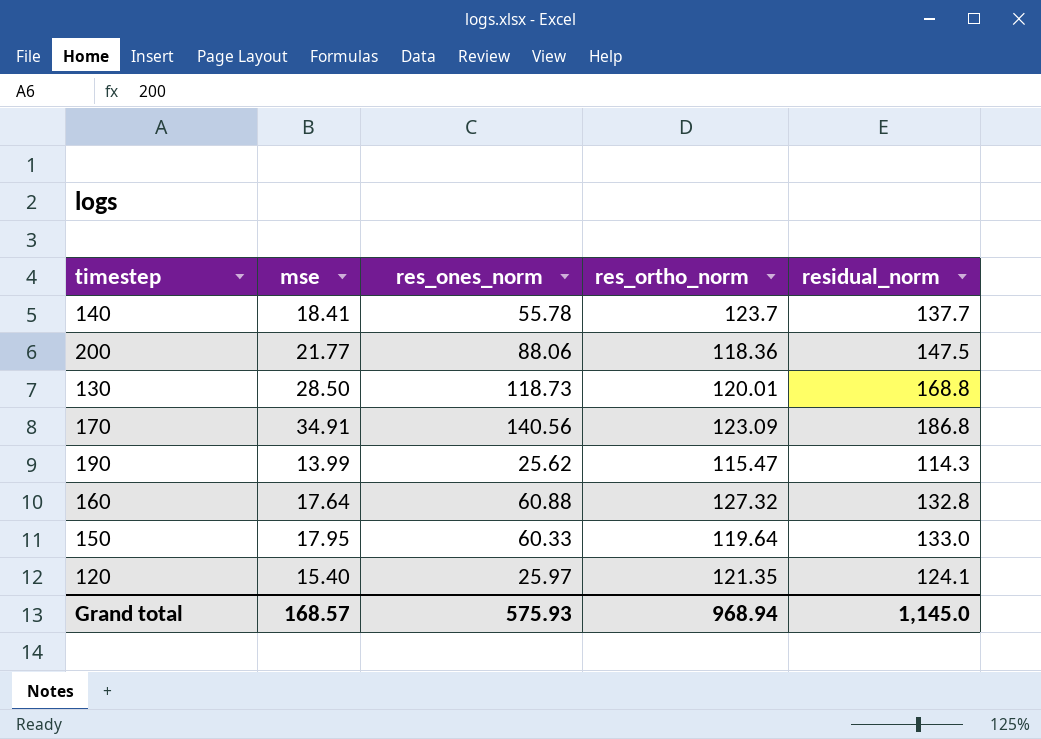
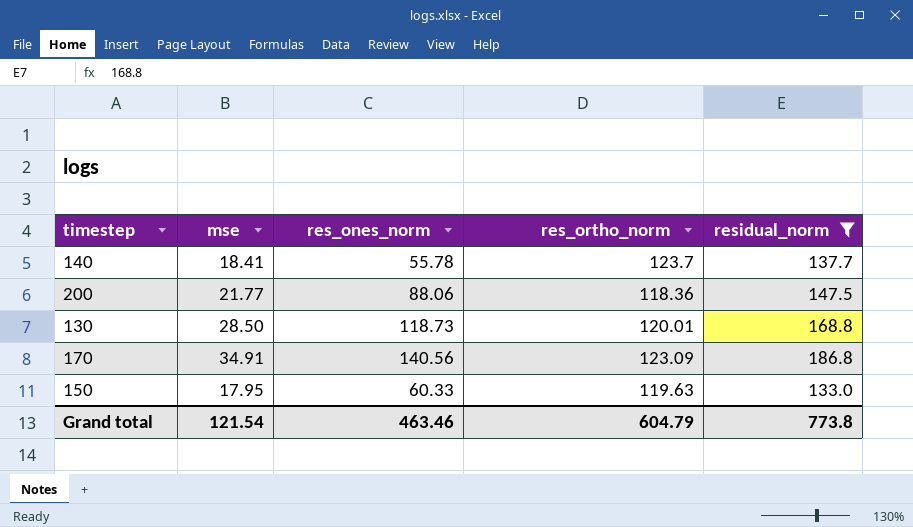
filter: none -> residual_norm >= 133.0
150 | res_ortho_norm: 119.64 -> 119.63
Grand total | mse: 168.57 -> 121.54
Grand total | res_ones_norm: 575.93 -> 463.46
Grand total | res_ortho_norm: 968.94 -> 604.79
Grand total | residual_norm: 1,145.0 -> 773.8

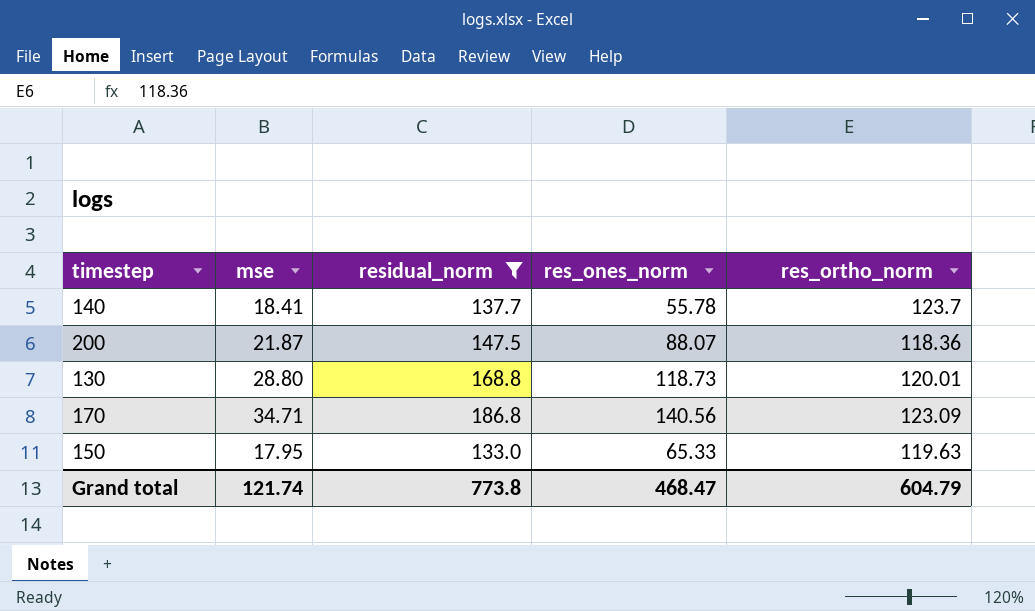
column residual_norm | position: 5 -> 3
200 | mse: 21.77 -> 21.87
200 | res_ones_norm: 88.06 -> 88.07
130 | mse: 28.50 -> 28.80
170 | mse: 34.91 -> 34.71
150 | res_ones_norm: 60.33 -> 65.33
Grand total | mse: 121.54 -> 121.74
Grand total | res_ones_norm: 463.46 -> 468.47

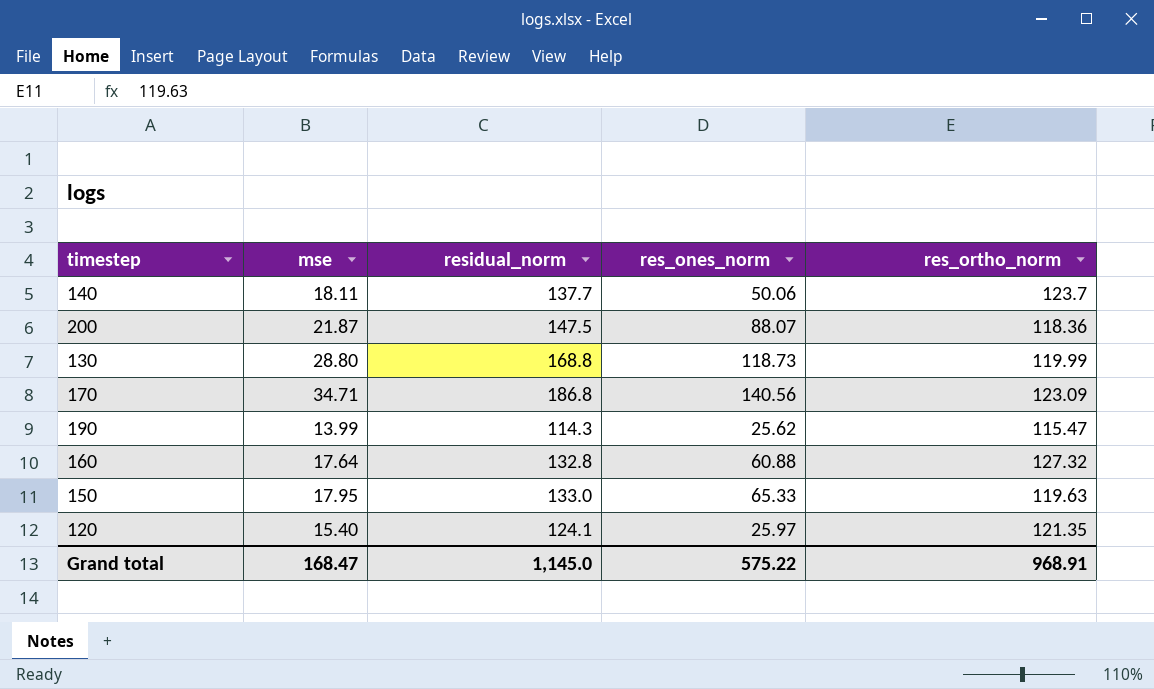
filter: residual_norm >= 133.0 -> none
140 | mse: 18.41 -> 18.11
140 | res_ones_norm: 55.78 -> 50.06
130 | res_ortho_norm: 120.01 -> 119.99
Grand total | mse: 121.74 -> 168.47
Grand total | residual_norm: 773.8 -> 1,145.0
Grand total | res_ones_norm: 468.47 -> 575.22
Grand total | res_ortho_norm: 604.79 -> 968.91

